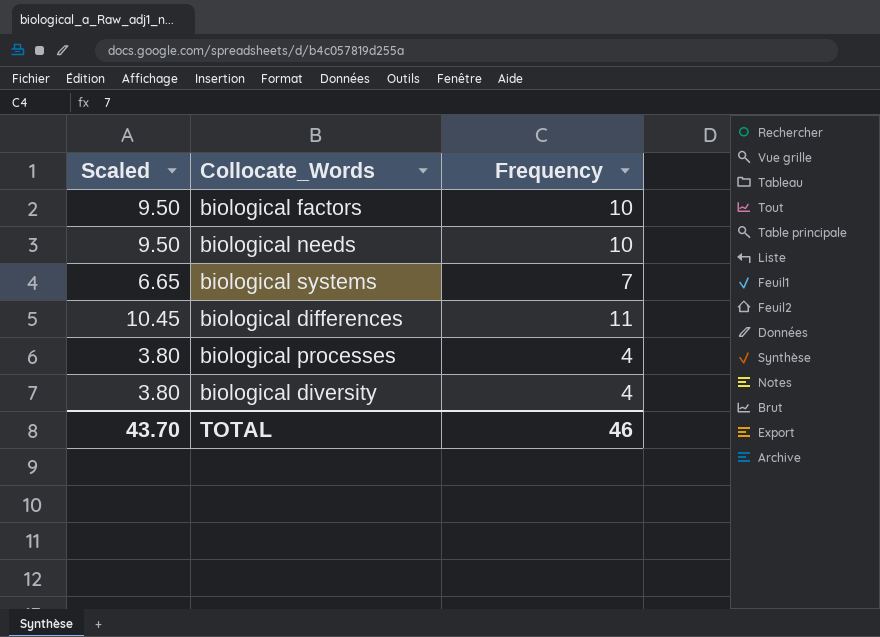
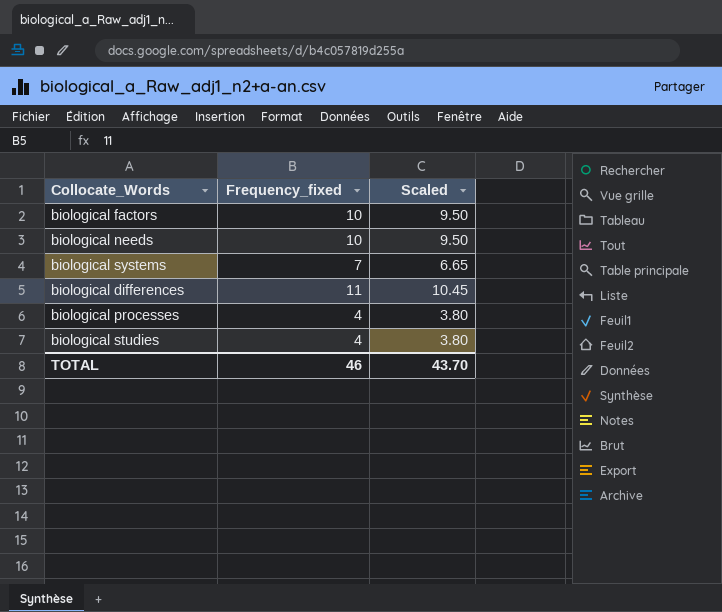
column name: Frequency -> Frequency_fixed
column Scaled | position: 1 -> 3
row biological diversity: 3.80 | 4 -> none
row biological studies: none -> 4 | 3.80

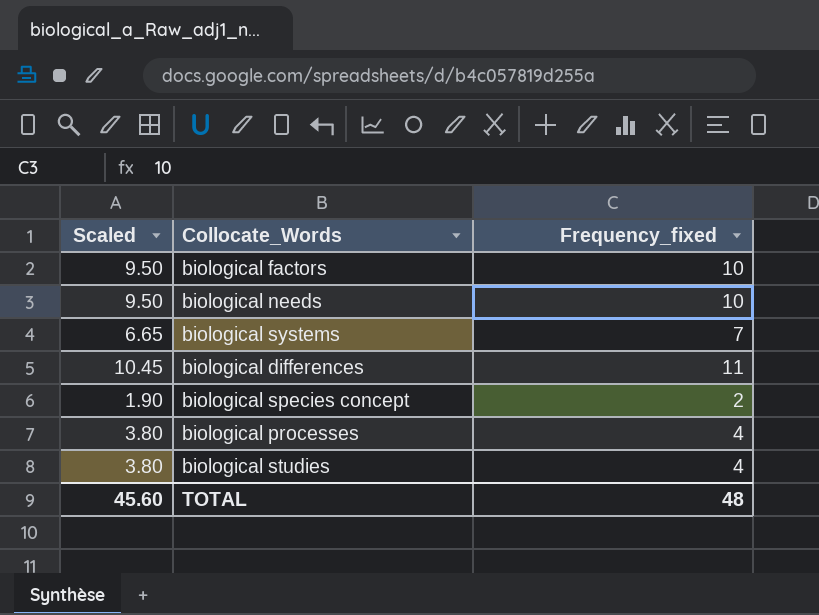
column Scaled | position: 3 -> 1
row biological species concept: none -> 1.90 | 2
TOTAL | Scaled: 43.70 -> 45.60
TOTAL | Frequency_fixed: 46 -> 48

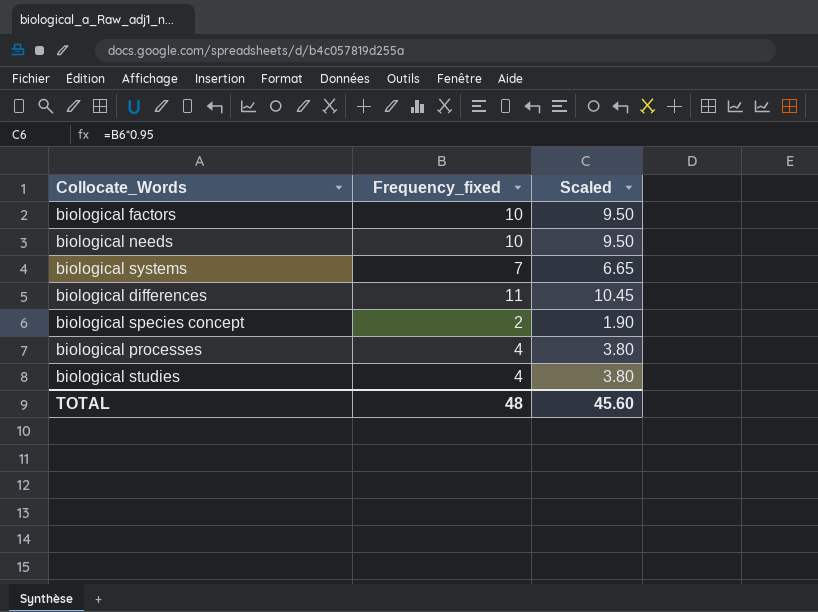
column Scaled | position: 1 -> 3

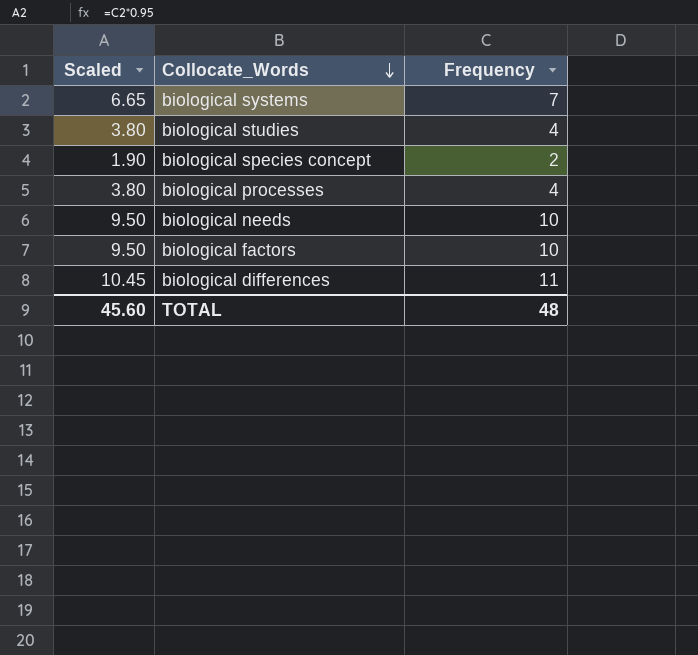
row order: none -> Collocate_Words descending
column Scaled | position: 3 -> 1
column name: Frequency_fixed -> Frequency

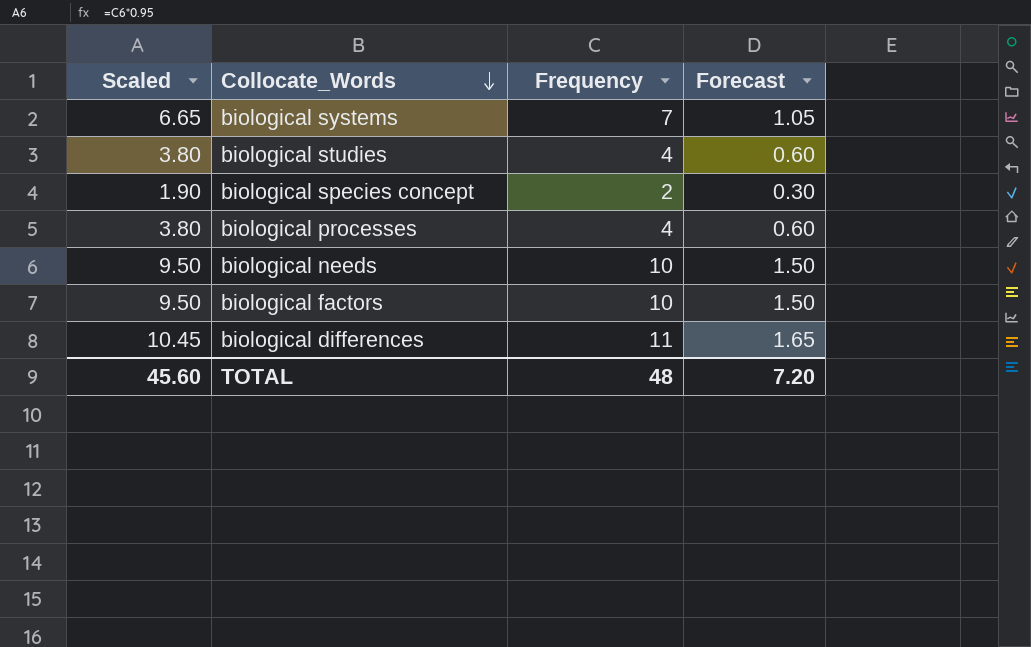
column Forecast | formula: none -> [Frequency] * 0.15

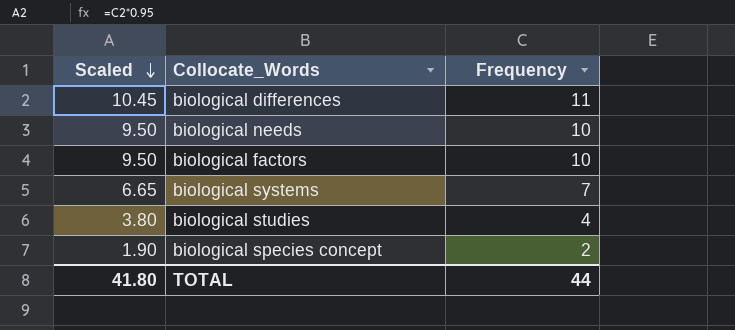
row order: Collocate_Words descending -> Scaled descending
column Forecast | formula: [Frequency] * 0.15 -> none
row biological processes: 3.80 | 4 | 0.60 -> none
TOTAL | Scaled: 45.60 -> 41.80
TOTAL | Frequency: 48 -> 44

